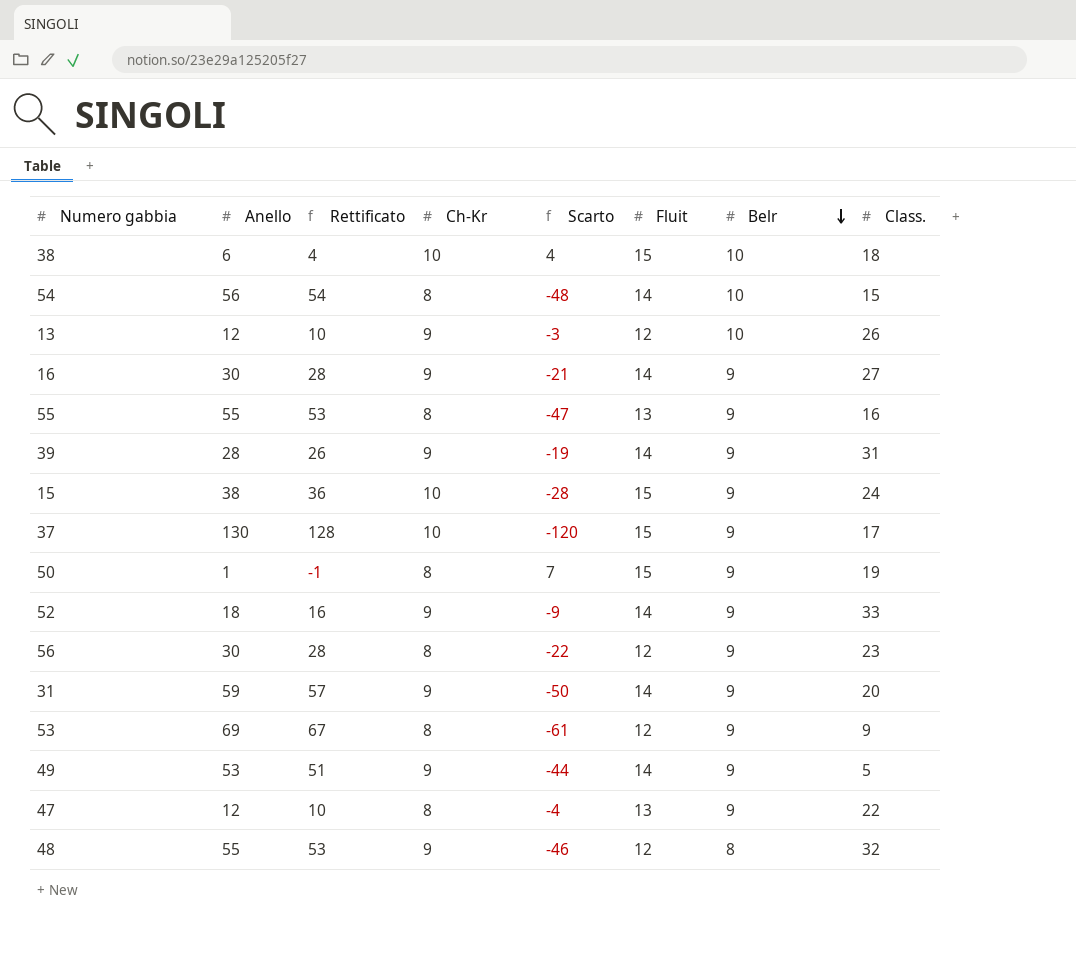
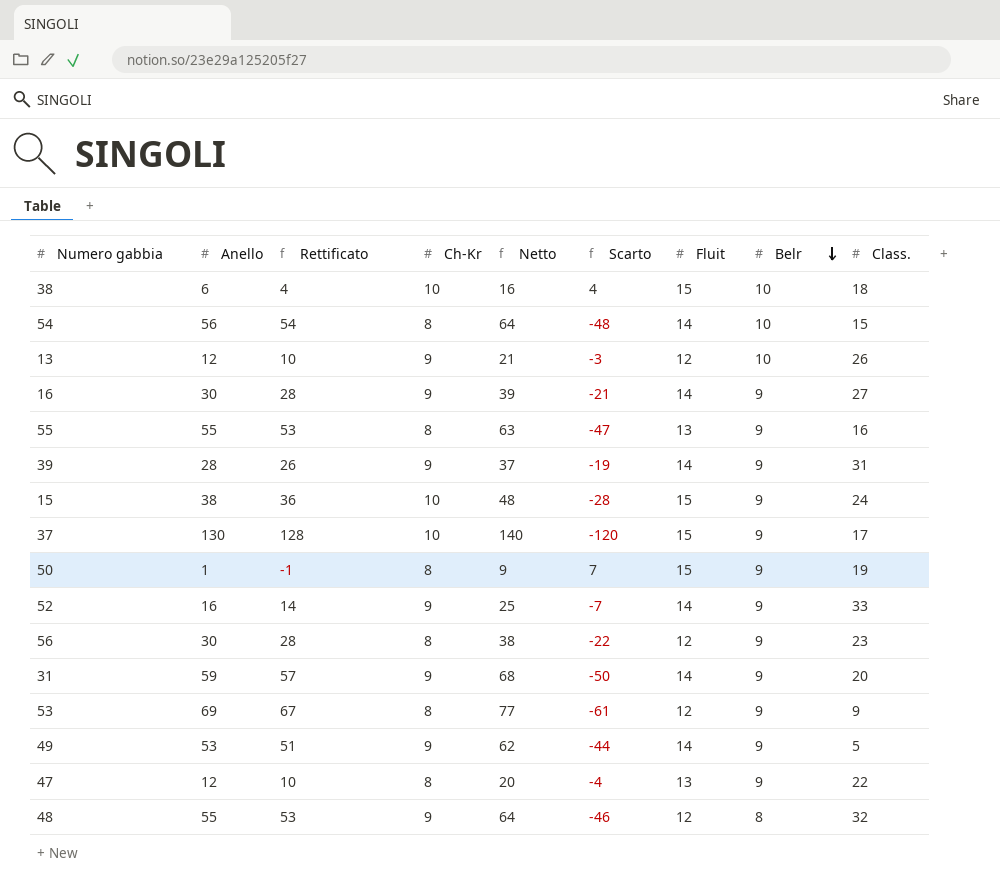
column Netto | formula: none -> [Anello] + [Ch-Kr]
52 | Anello: 18 -> 16
52 | Rettificato: 16 -> 14
52 | Scarto: -9 -> -7

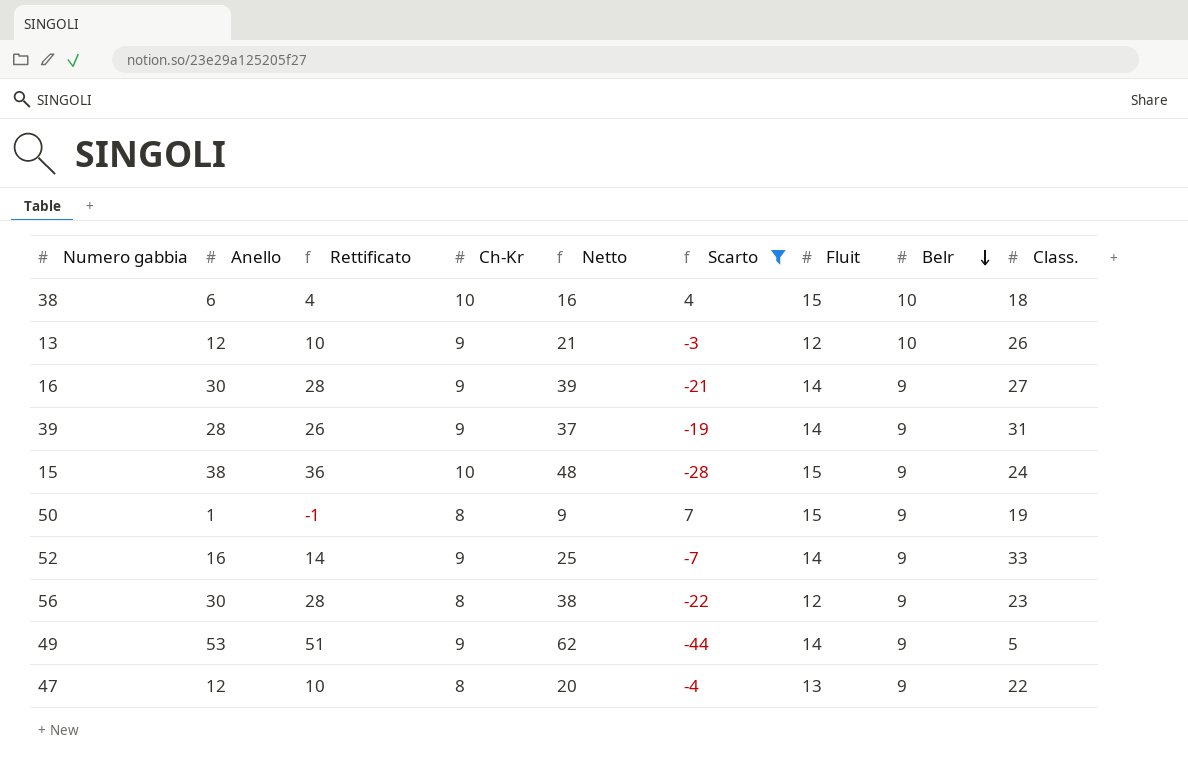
filter: none -> Scarto >= -44

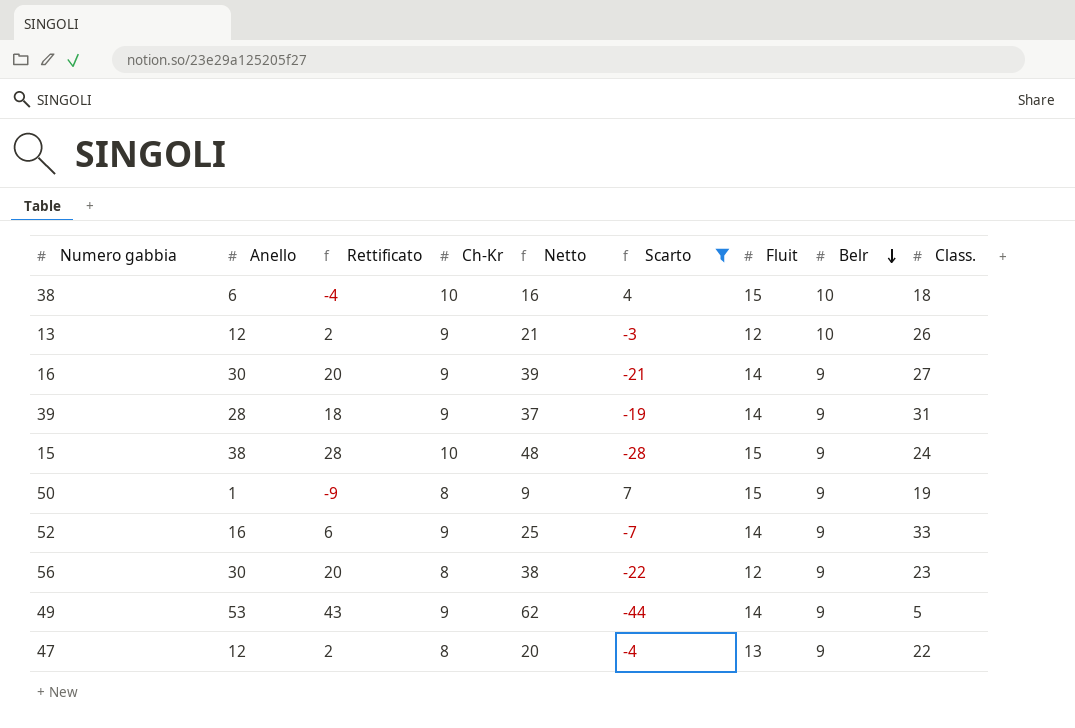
column Rettificato | formula: [Anello] - 2 -> [Anello] - 10

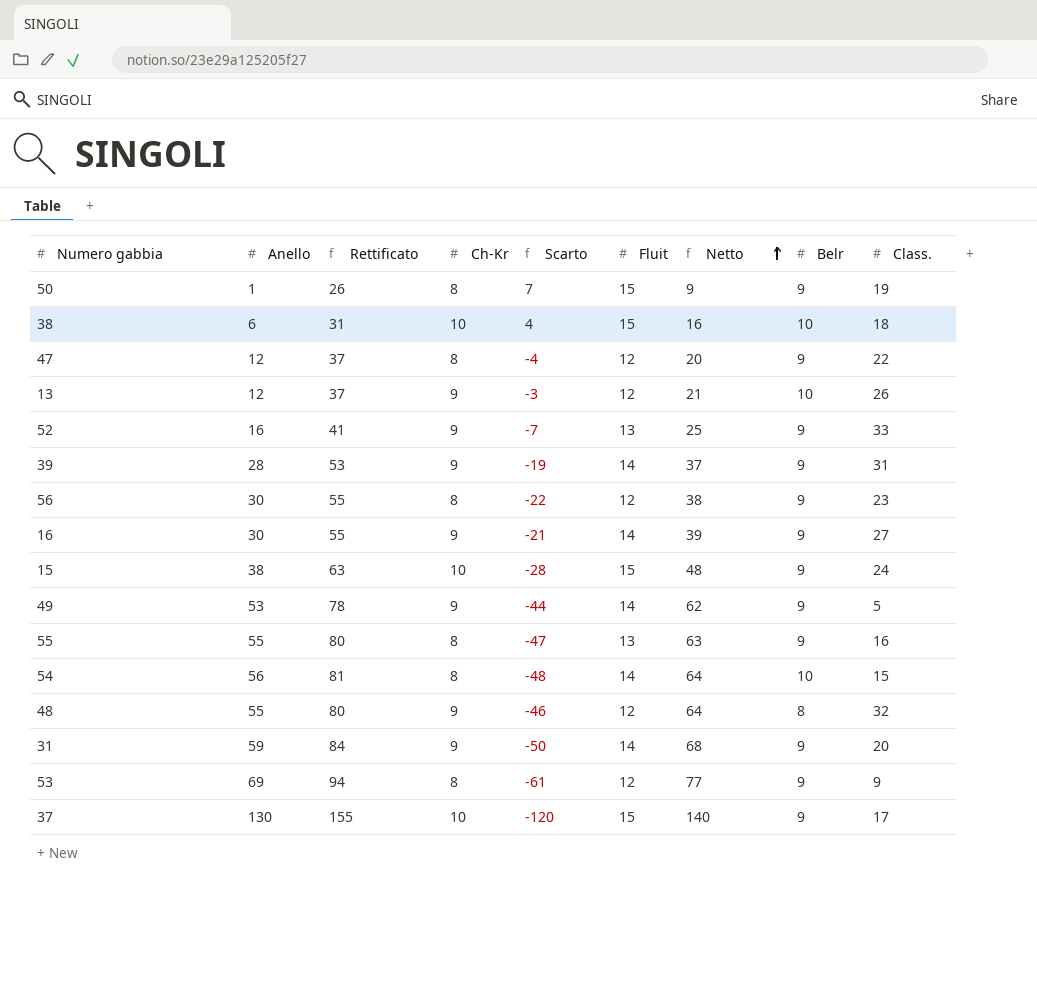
filter: Scarto >= -44 -> none
row order: Belr descending -> Netto ascending
column Rettificato | formula: [Anello] - 10 -> [Anello] + 25
column Netto | position: 5 -> 7
47 | Fluit: 13 -> 12
52 | Fluit: 14 -> 13

